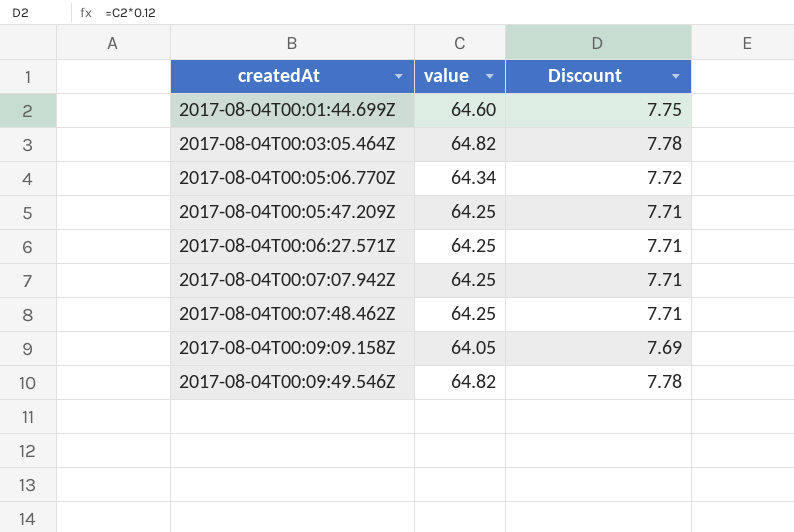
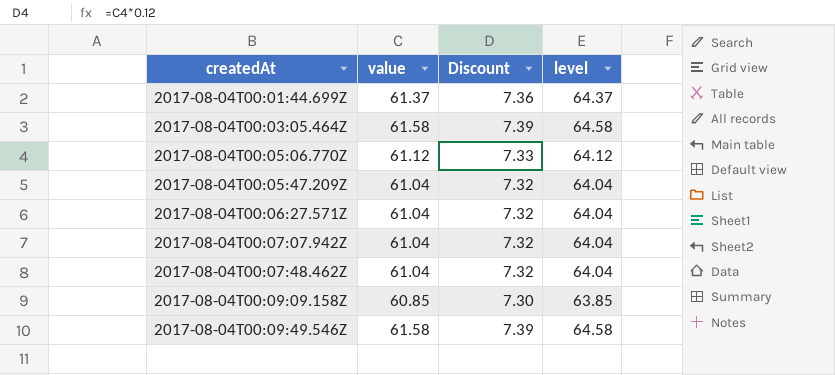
column level | formula: none -> [value] + 3
2017-08-04T00:01:44.699Z | value: 64.60 -> 61.37
2017-08-04T00:01:44.699Z | Discount: 7.75 -> 7.36
2017-08-04T00:03:05.464Z | value: 64.82 -> 61.58
2017-08-04T00:03:05.464Z | Discount: 7.78 -> 7.39
2017-08-04T00:05:06.770Z | value: 64.34 -> 61.12
2017-08-04T00:05:06.770Z | Discount: 7.72 -> 7.33
2017-08-04T00:05:47.209Z | value: 64.25 -> 61.04
2017-08-04T00:05:47.209Z | Discount: 7.71 -> 7.32
2017-08-04T00:06:27.571Z | value: 64.25 -> 61.04
2017-08-04T00:06:27.571Z | Discount: 7.71 -> 7.32
2017-08-04T00:07:07.942Z | value: 64.25 -> 61.04
2017-08-04T00:07:07.942Z | Discount: 7.71 -> 7.32
2017-08-04T00:07:48.462Z | value: 64.25 -> 61.04
2017-08-04T00:07:48.462Z | Discount: 7.71 -> 7.32
2017-08-04T00:09:09.158Z | value: 64.05 -> 60.85
2017-08-04T00:09:09.158Z | Discount: 7.69 -> 7.30
2017-08-04T00:09:49.546Z | value: 64.82 -> 61.58
2017-08-04T00:09:49.546Z | Discount: 7.78 -> 7.39

